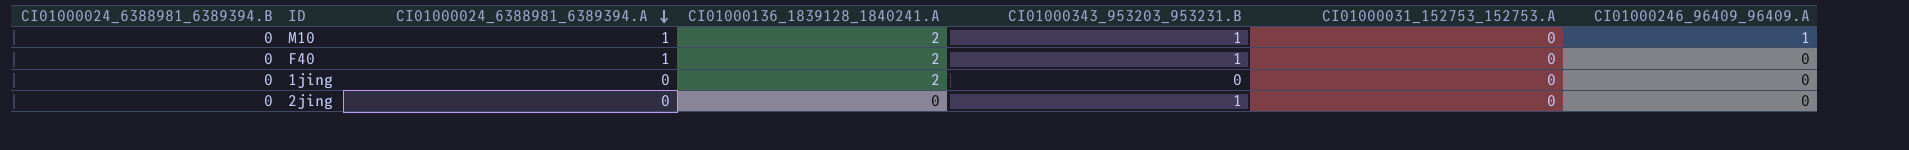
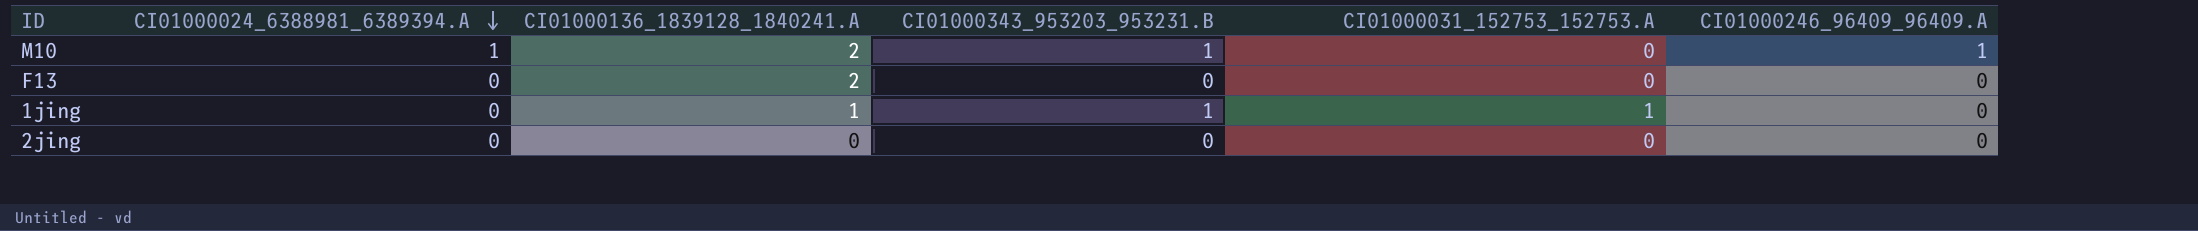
column CI01000024_6388981_6389394.B | position: 1 -> none
row F40: 0 | 1 | 2 | 1 | 0 | 0 -> none
row F13: none -> 0 | 2 | 0 | 0 | 0
1jing | CI01000136_1839128_1840241.A: 2 -> 1
1jing | CI01000343_953203_953231.B: 0 -> 1
1jing | CI01000031_152753_152753.A: 0 -> 1
2jing | CI01000343_953203_953231.B: 1 -> 0

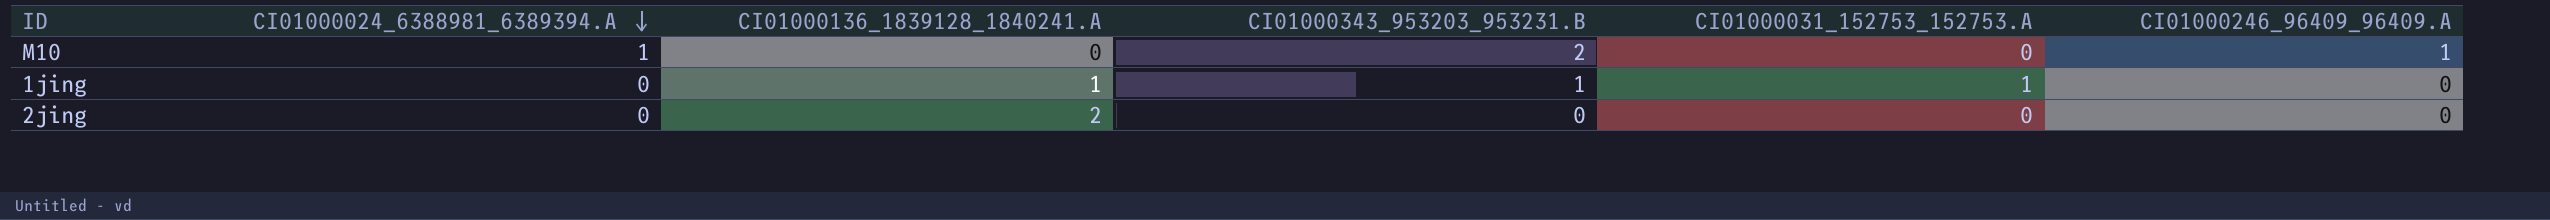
row F13: 0 | 2 | 0 | 0 | 0 -> none
M10 | CI01000136_1839128_1840241.A: 2 -> 0
M10 | CI01000343_953203_953231.B: 1 -> 2
2jing | CI01000136_1839128_1840241.A: 0 -> 2

